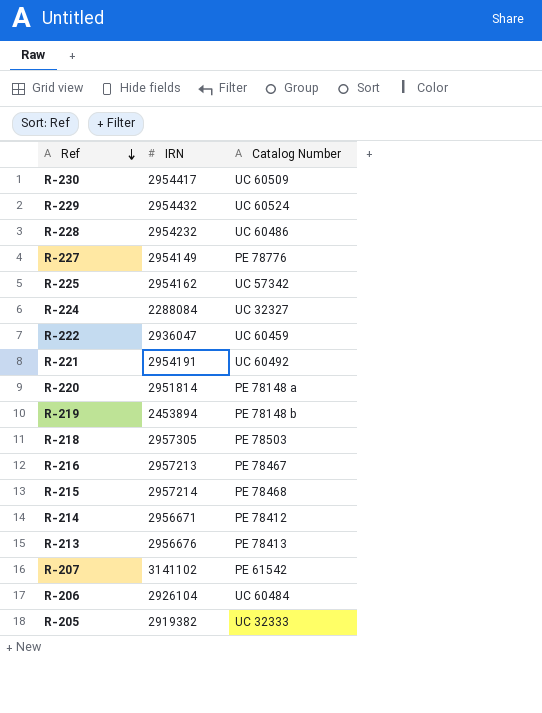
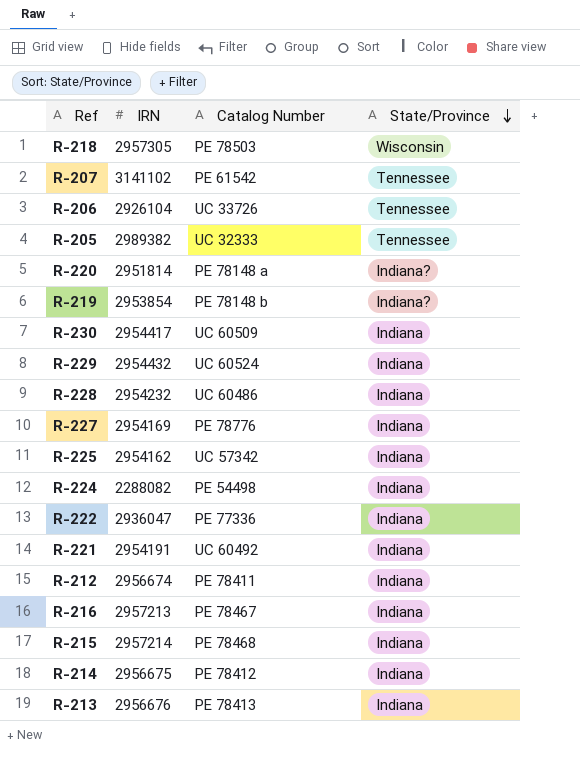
row order: Ref descending -> State/Province descending
column State/Province | position: none -> 4
R-206 | Catalog Number: UC 60484 -> UC 33726
R-205 | IRN: 2919382 -> 2989382
R-219 | IRN: 2453894 -> 2953854
R-227 | IRN: 2954149 -> 2954169
R-224 | IRN: 2288084 -> 2288082
R-224 | Catalog Number: UC 32327 -> PE 54498
R-222 | Catalog Number: UC 60459 -> PE 77336
row R-212: none -> 2956674 | PE 78411 | Indiana
R-214 | IRN: 2956671 -> 2956675

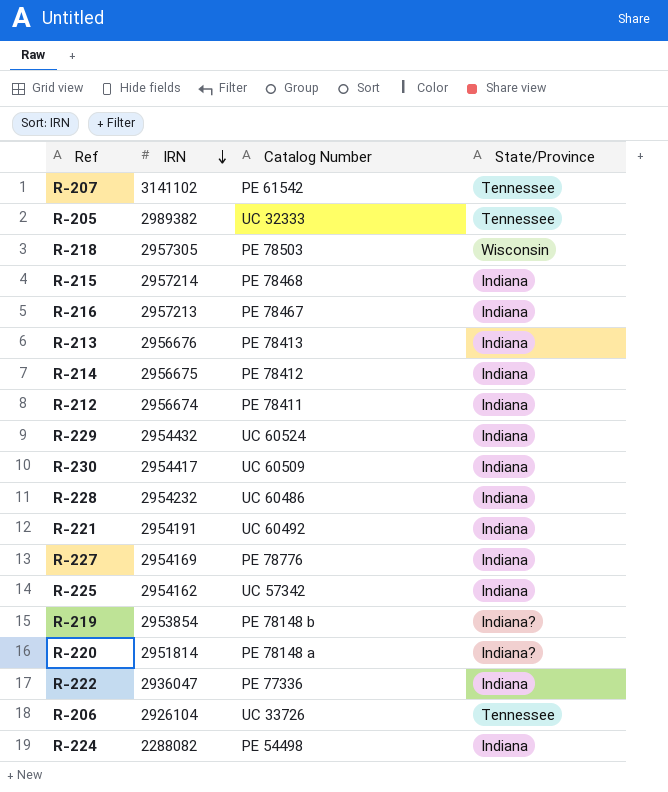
row order: State/Province descending -> IRN descending

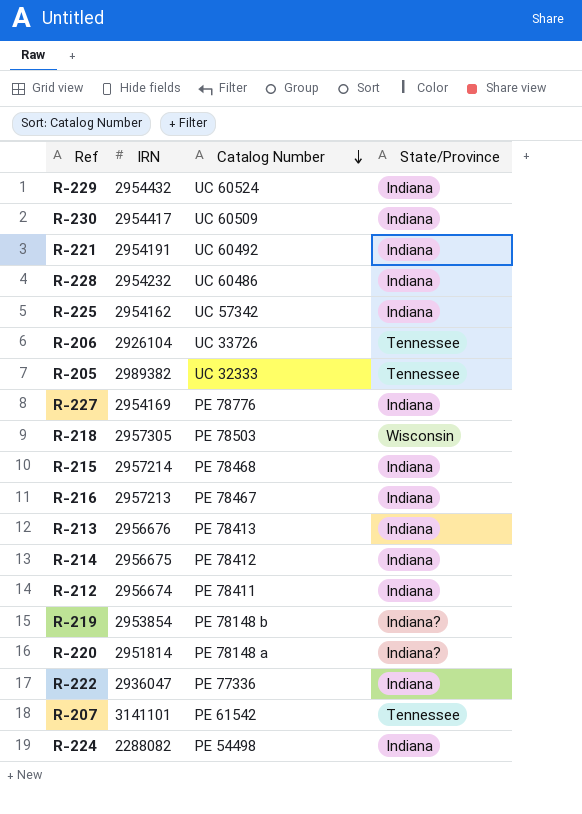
row order: IRN descending -> Catalog Number descending
R-207 | IRN: 3141102 -> 3141101

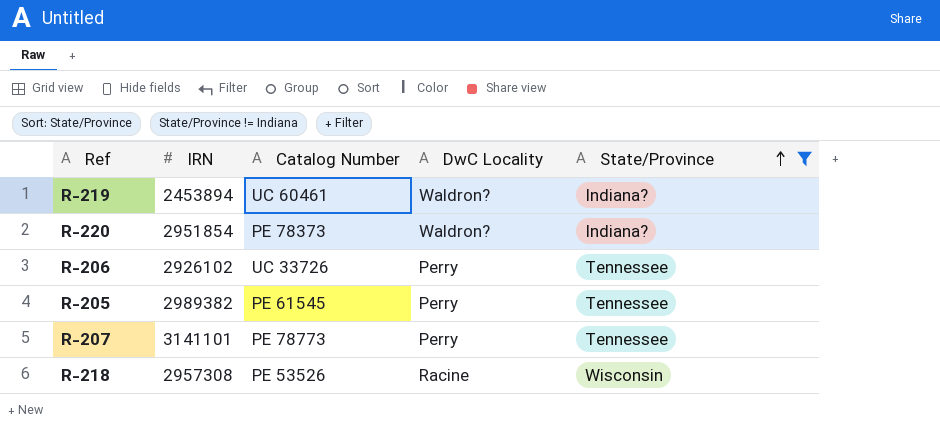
filter: none -> State/Province != Indiana
row order: Catalog Number descending -> State/Province ascending
column DwC Locality | position: none -> 4
R-219 | IRN: 2953854 -> 2453894
R-219 | Catalog Number: PE 78148 b -> UC 60461
R-220 | IRN: 2951814 -> 2951854
R-220 | Catalog Number: PE 78148 a -> PE 78373
R-206 | IRN: 2926104 -> 2926102
R-205 | Catalog Number: UC 32333 -> PE 61545
R-207 | Catalog Number: PE 61542 -> PE 78773
R-218 | IRN: 2957305 -> 2957308
R-218 | Catalog Number: PE 78503 -> PE 53526

